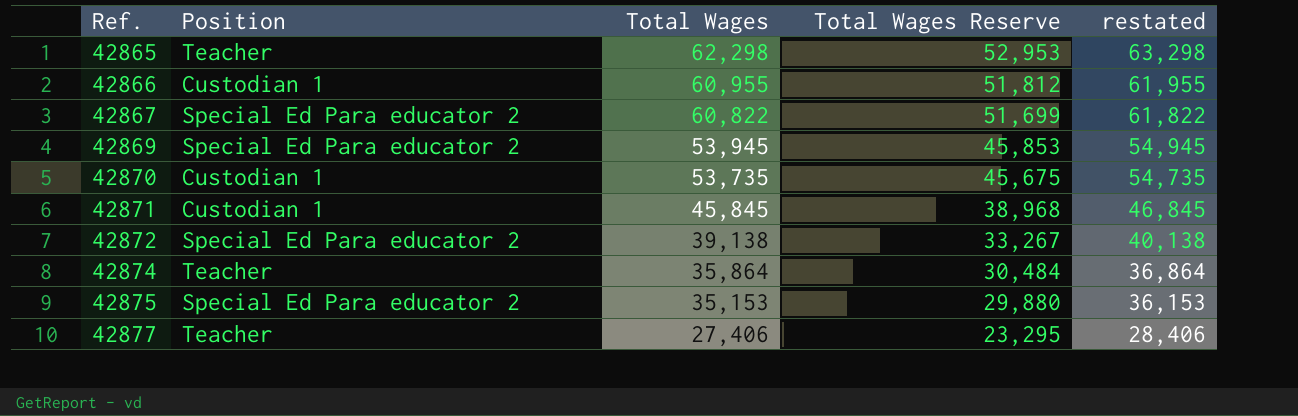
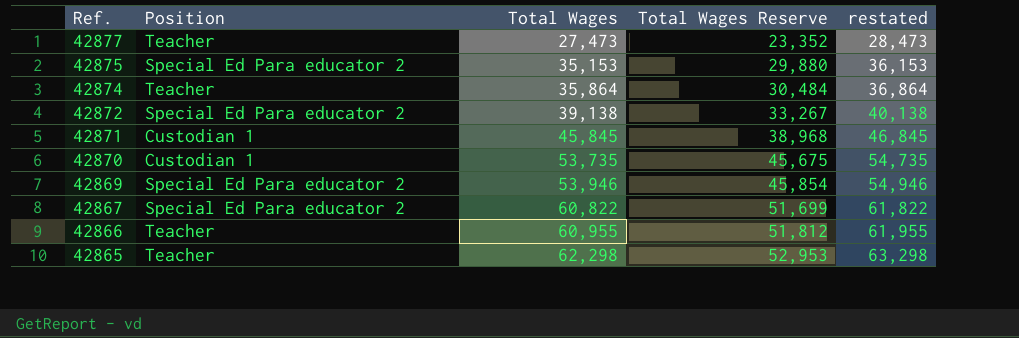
row order: Ref. ascending -> Ref. descending
42877 | Total Wages: 27,406 -> 27,473
42877 | Total Wages Reserve: 23,295 -> 23,352
42877 | restated: 28,406 -> 28,473
42869 | Total Wages: 53,945 -> 53,946
42869 | Total Wages Reserve: 45,853 -> 45,854
42869 | restated: 54,945 -> 54,946
42866 | Position: Custodian 1 -> Teacher

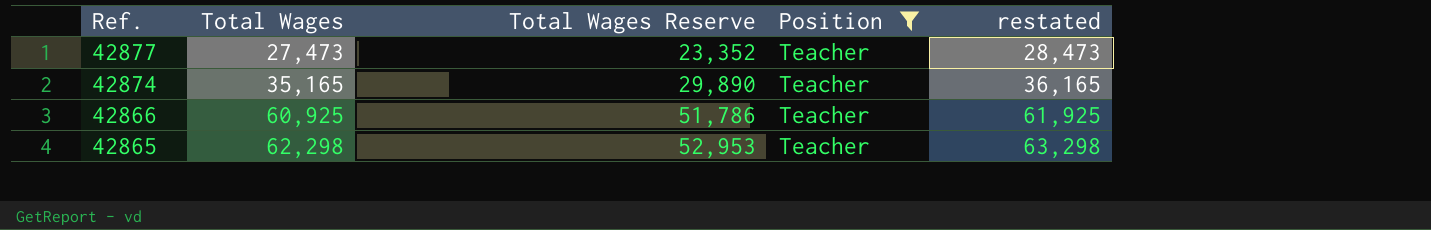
filter: none -> Position = Teacher
column Position | position: 2 -> 4
42874 | Total Wages: 35,864 -> 35,165
42874 | Total Wages Reserve: 30,484 -> 29,890
42874 | restated: 36,864 -> 36,165
42866 | Total Wages: 60,955 -> 60,925
42866 | Total Wages Reserve: 51,812 -> 51,786
42866 | restated: 61,955 -> 61,925

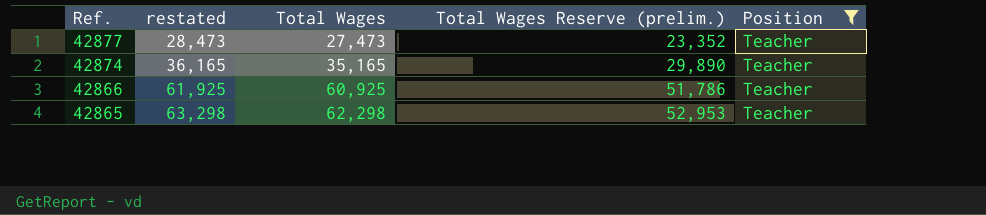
column restated | position: 5 -> 2
column name: Total Wages Reserve -> Total Wages Reserve (prelim.)

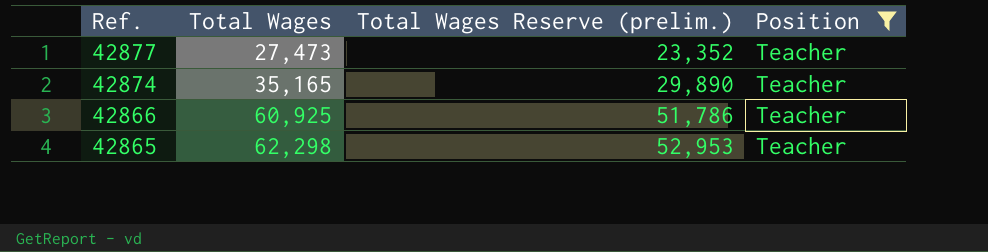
column restated | formula: [Total Wages] + 1000 -> none

